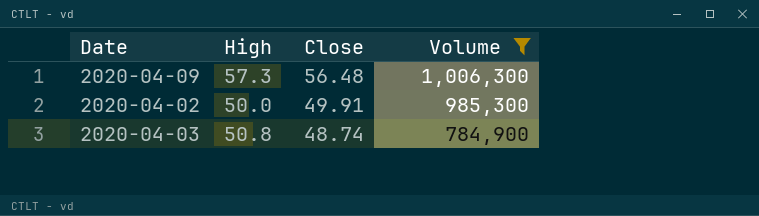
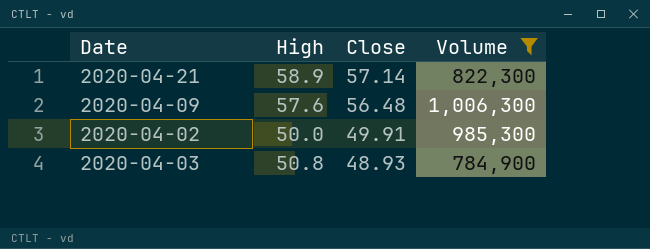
row 2020-04-21: none -> 58.9 | 57.14 | 822,300
2020-04-09 | High: 57.3 -> 57.6
2020-04-03 | Close: 48.74 -> 48.93

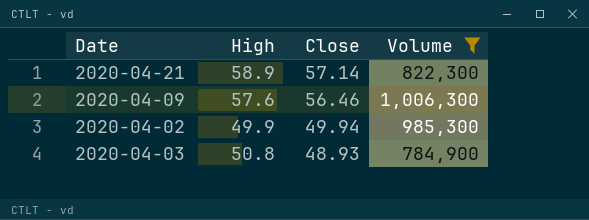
2020-04-09 | Close: 56.48 -> 56.46
2020-04-02 | High: 50.0 -> 49.9
2020-04-02 | Close: 49.91 -> 49.94

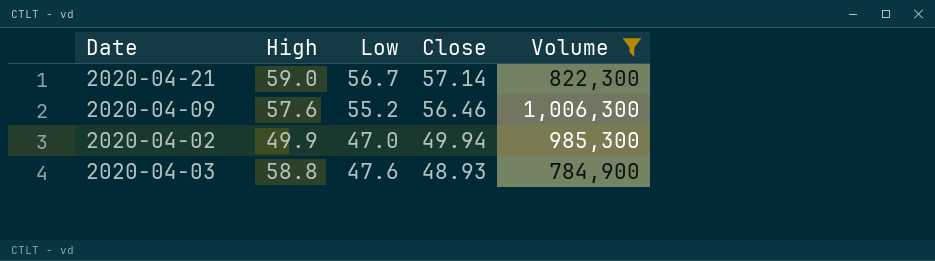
column Low | position: none -> 3
2020-04-21 | High: 58.9 -> 59.0
2020-04-03 | High: 50.8 -> 58.8

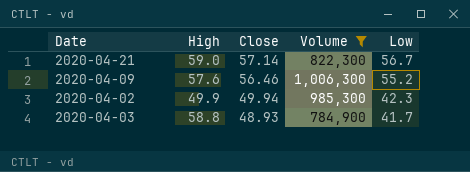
column Low | position: 3 -> 5
2020-04-02 | Low: 47.0 -> 42.3
2020-04-03 | Low: 47.6 -> 41.7

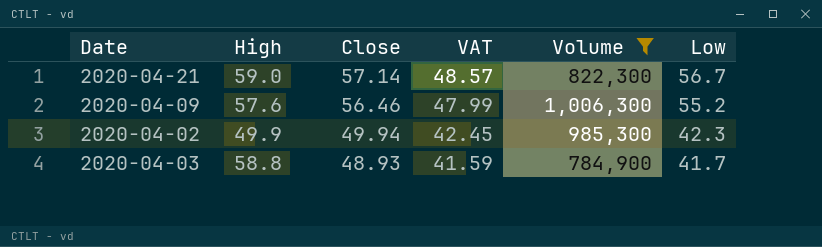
column VAT | formula: none -> [Close] * 0.85

